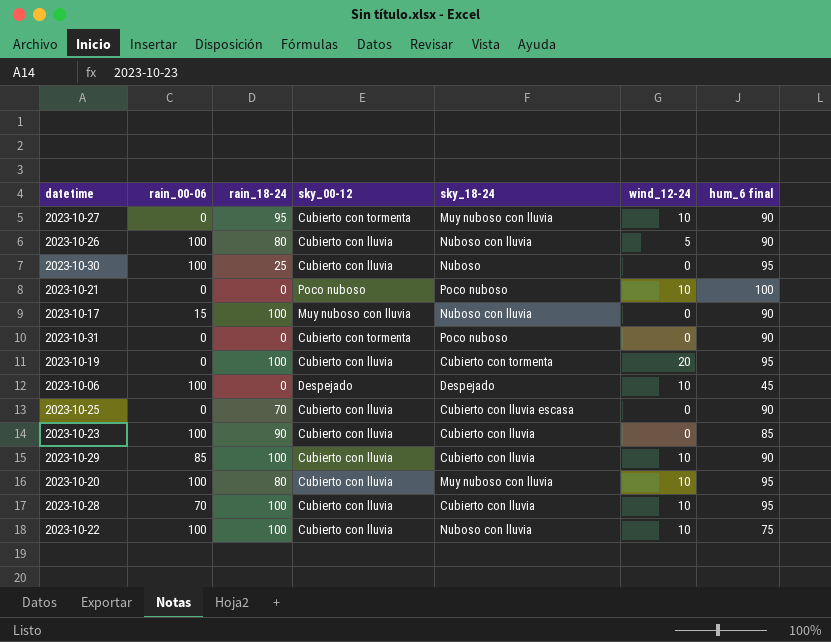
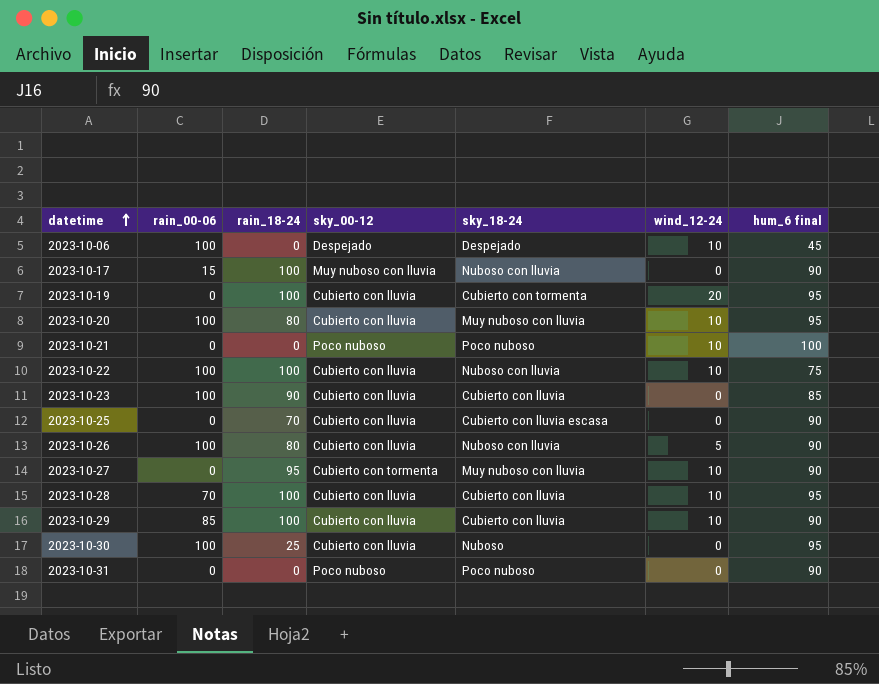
row order: none -> datetime ascending
2023-10-31 | sky_00-12: Cubierto con tormenta -> Poco nuboso

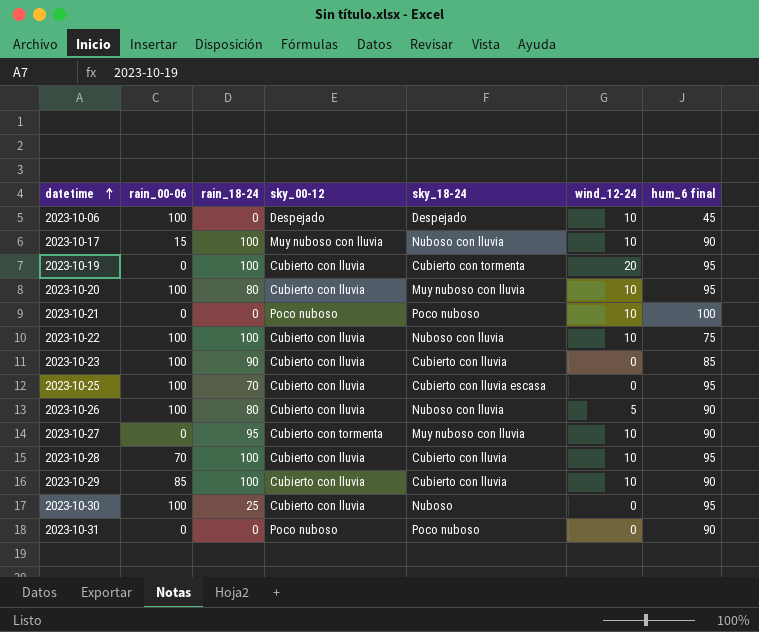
2023-10-17 | wind_12-24: 0 -> 10
2023-10-25 | rain_00-06: 0 -> 100
2023-10-25 | hum_6 final: 90 -> 95

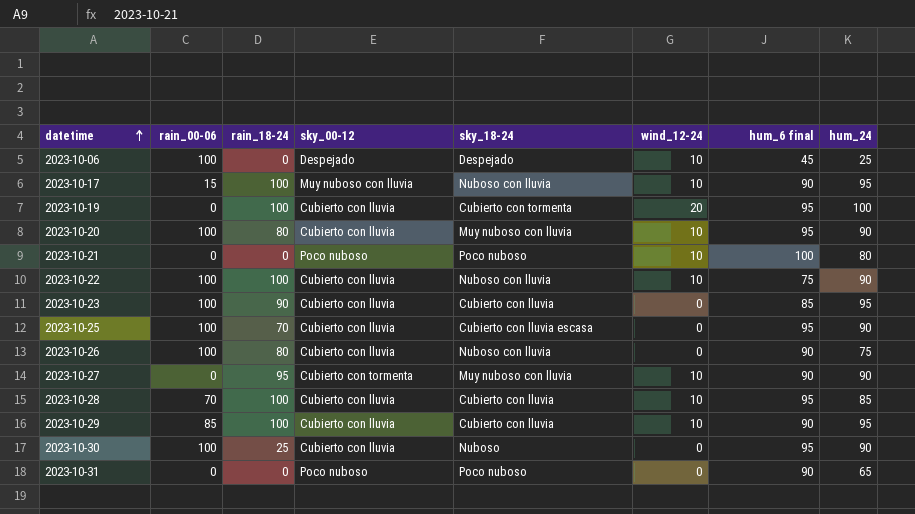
column hum_24 | position: none -> 8
2023-10-26 | wind_12-24: 5 -> 0

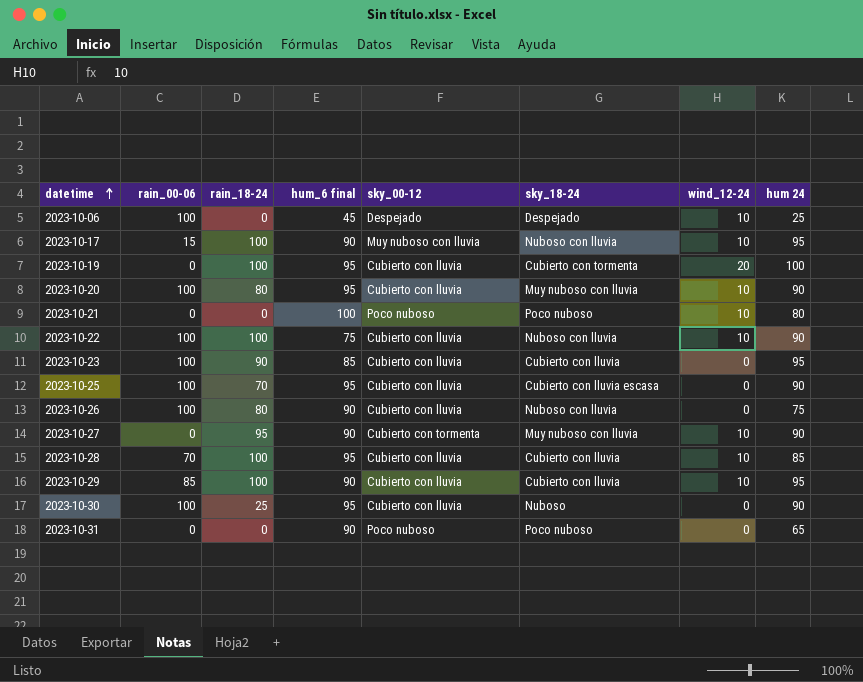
column hum_6 final | position: 7 -> 4
column name: hum_24 -> hum 24

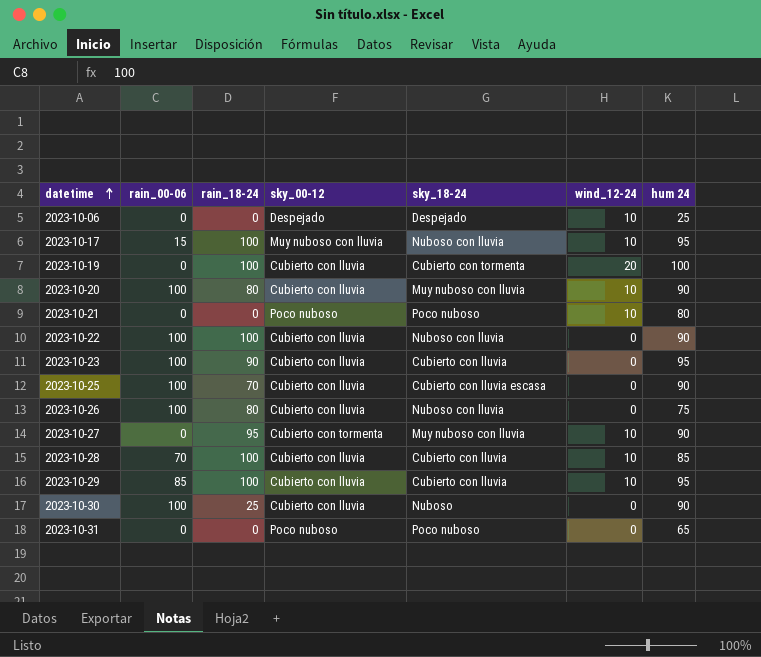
column hum_6 final | position: 4 -> none
2023-10-06 | rain_00-06: 100 -> 0
2023-10-22 | wind_12-24: 10 -> 0

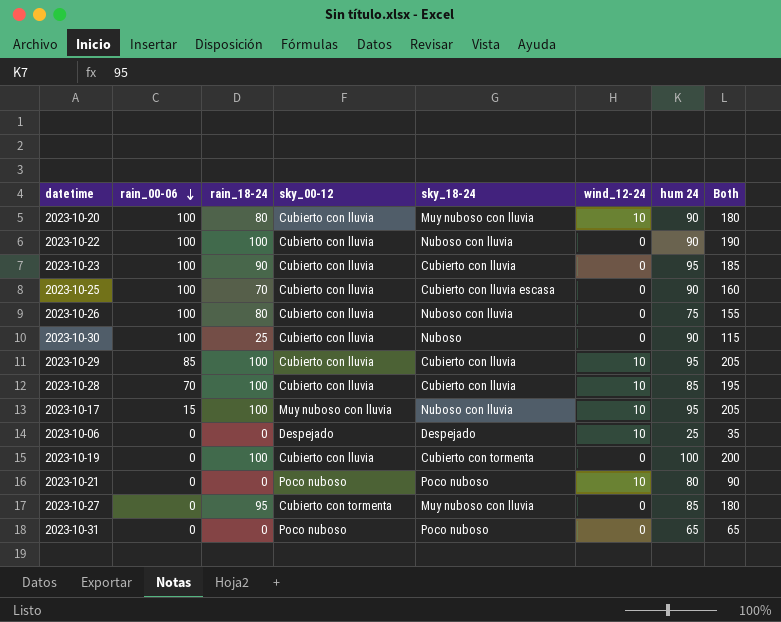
row order: datetime ascending -> rain_00-06 descending
column Both | formula: none -> [rain_18-24] + [wind_12-24] + [hum 24]
2023-10-19 | wind_12-24: 20 -> 0
2023-10-27 | wind_12-24: 10 -> 0
2023-10-27 | hum 24: 90 -> 85

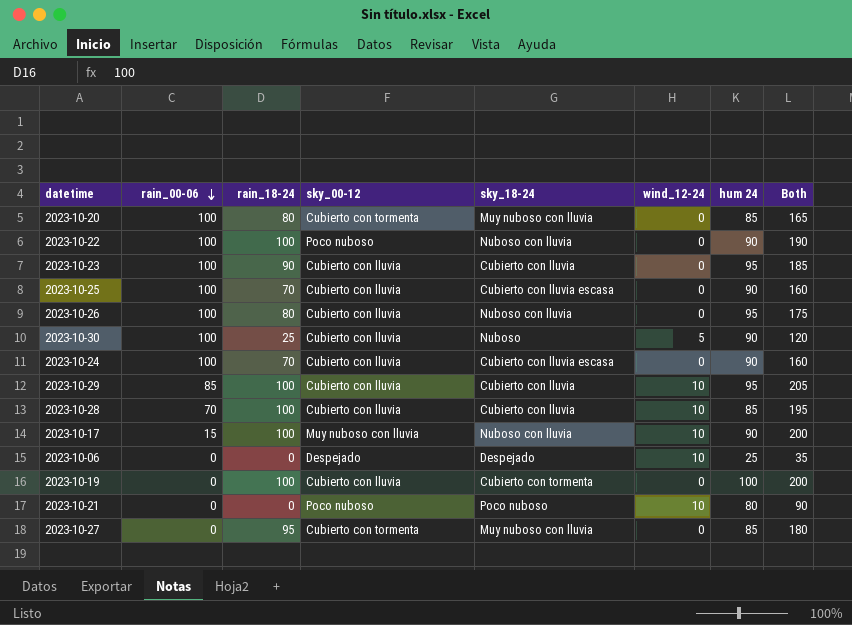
row 2023-10-31: 0 | 0 | Poco nuboso | Poco nuboso | 0 | 65 | 65 -> none
2023-10-20 | sky_00-12: Cubierto con lluvia -> Cubierto con tormenta
2023-10-20 | wind_12-24: 10 -> 0
2023-10-20 | hum 24: 90 -> 85
2023-10-20 | Both: 180 -> 165
2023-10-22 | sky_00-12: Cubierto con lluvia -> Poco nuboso
2023-10-26 | hum 24: 75 -> 95
2023-10-26 | Both: 155 -> 175
2023-10-30 | wind_12-24: 0 -> 5
2023-10-30 | Both: 115 -> 120
row 2023-10-24: none -> 100 | 70 | Cubierto con lluvia | Cubierto con lluvia escasa | 0 | 90 | 160
2023-10-17 | hum 24: 95 -> 90
2023-10-17 | Both: 205 -> 200

